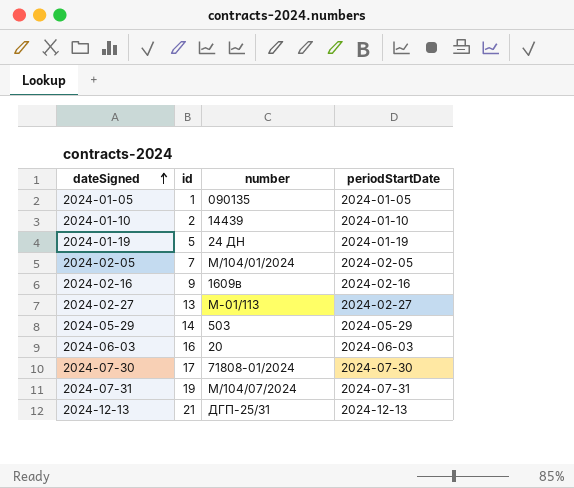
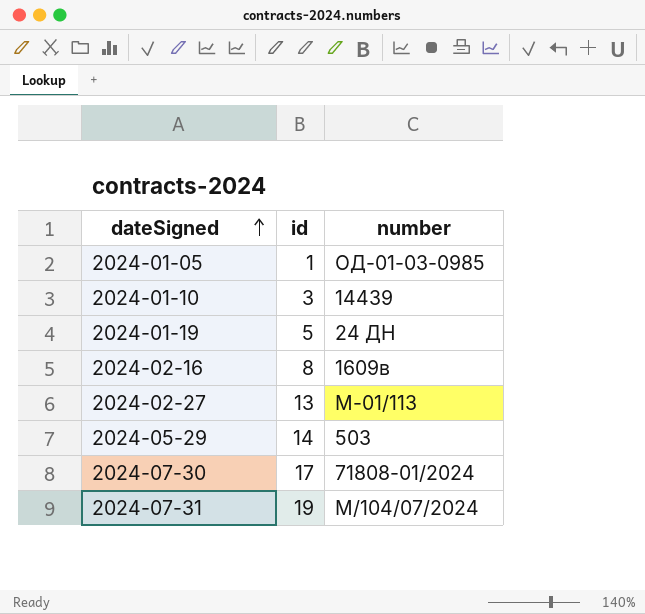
column periodStartDate | position: 4 -> none
row 2024-02-05: 7 | М/104/01/2024 | 2024-02-05 -> none
row 2024-06-03: 16 | 20 | 2024-06-03 -> none
row 2024-12-13: 21 | ДГП-25/31 | 2024-12-13 -> none
2024-01-05 | number: 090135 -> ОД-01-03-0985
2024-01-10 | id: 2 -> 3
2024-02-16 | id: 9 -> 8

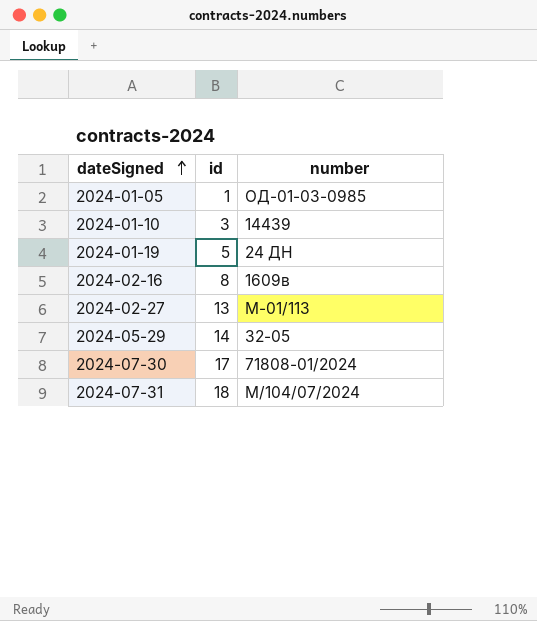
2024-05-29 | number: 503 -> 32-05
2024-07-31 | id: 19 -> 18

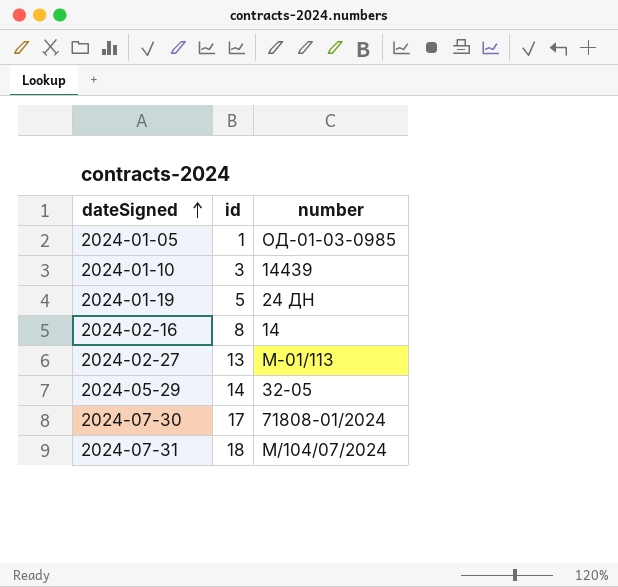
2024-02-16 | number: 1609в -> 14

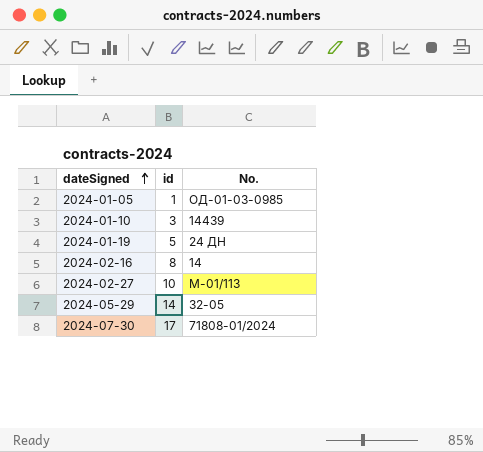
column name: number -> No.
row 2024-07-31: 18 | М/104/07/2024 -> none
2024-02-27 | id: 13 -> 10

